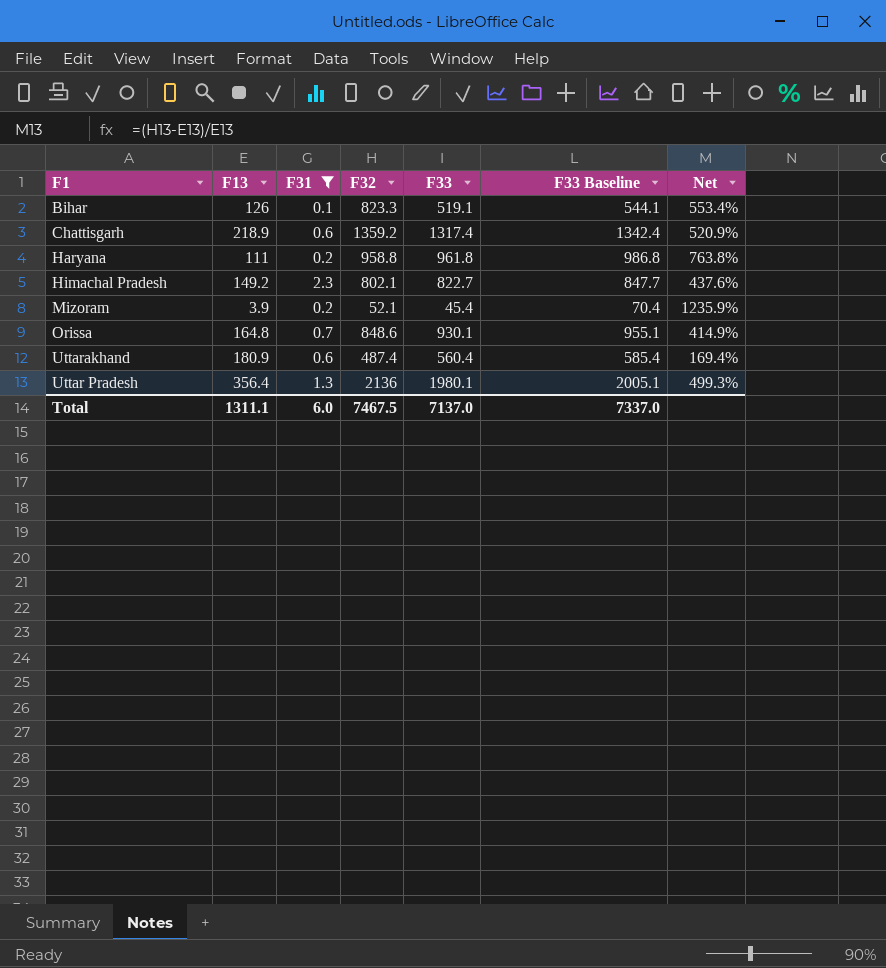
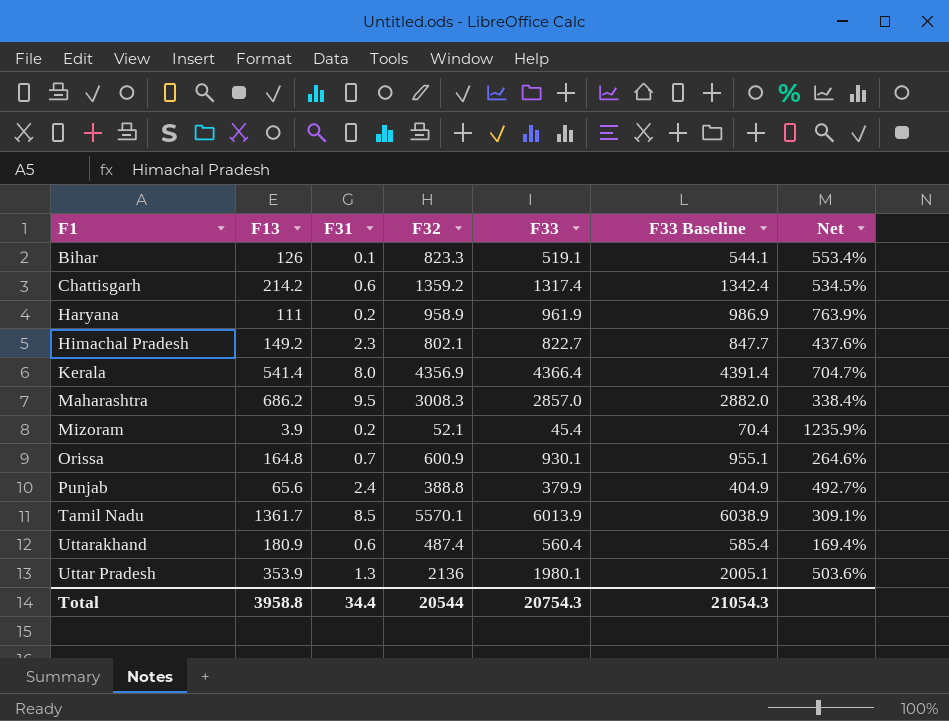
filter: F31 <= 2.3 -> none
Chattisgarh | F13: 218.9 -> 214.2
Chattisgarh | Net: 520.9% -> 534.5%
Haryana | F32: 958.8 -> 958.9
Haryana | F33: 961.8 -> 961.9
Haryana | F33 Baseline: 986.8 -> 986.9
Haryana | Net: 763.8% -> 763.9%
Orissa | F32: 848.6 -> 600.9
Orissa | Net: 414.9% -> 264.6%
Uttar Pradesh | F13: 356.4 -> 353.9
Uttar Pradesh | Net: 499.3% -> 503.6%
Total | F13: 1311.1 -> 3958.8
Total | F31: 6.0 -> 34.4
Total | F32: 7467.5 -> 20544
Total | F33: 7137.0 -> 20754.3
Total | F33 Baseline: 7337.0 -> 21054.3

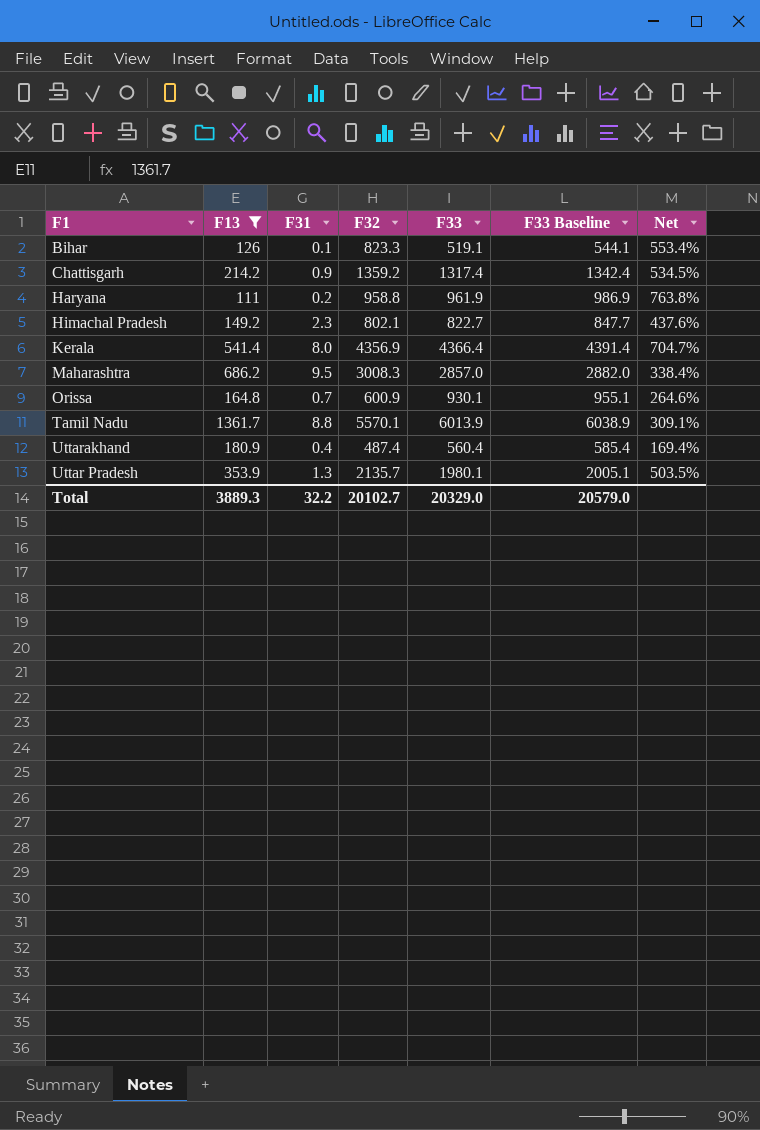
filter: none -> F13 >= 111
Chattisgarh | F31: 0.6 -> 0.9
Haryana | F32: 958.9 -> 958.8
Haryana | Net: 763.9% -> 763.8%
Tamil Nadu | F31: 8.5 -> 8.8
Uttarakhand | F31: 0.6 -> 0.4
Uttar Pradesh | F32: 2136 -> 2135.7
Uttar Pradesh | Net: 503.6% -> 503.5%
Total | F13: 3958.8 -> 3889.3
Total | F31: 34.4 -> 32.2
Total | F32: 20544 -> 20102.7
Total | F33: 20754.3 -> 20329.0
Total | F33 Baseline: 21054.3 -> 20579.0

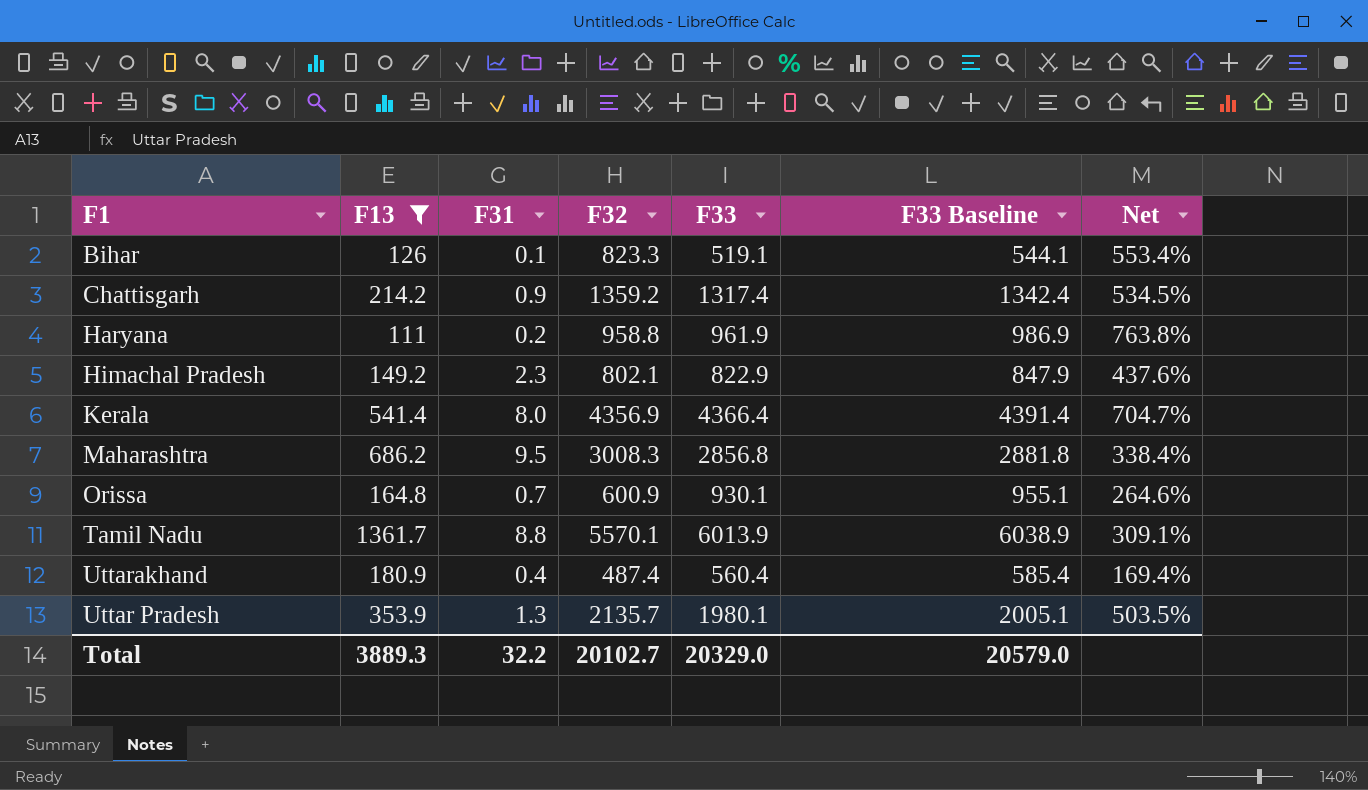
Himachal Pradesh | F33: 822.7 -> 822.9
Himachal Pradesh | F33 Baseline: 847.7 -> 847.9
Maharashtra | F33: 2857.0 -> 2856.8
Maharashtra | F33 Baseline: 2882.0 -> 2881.8

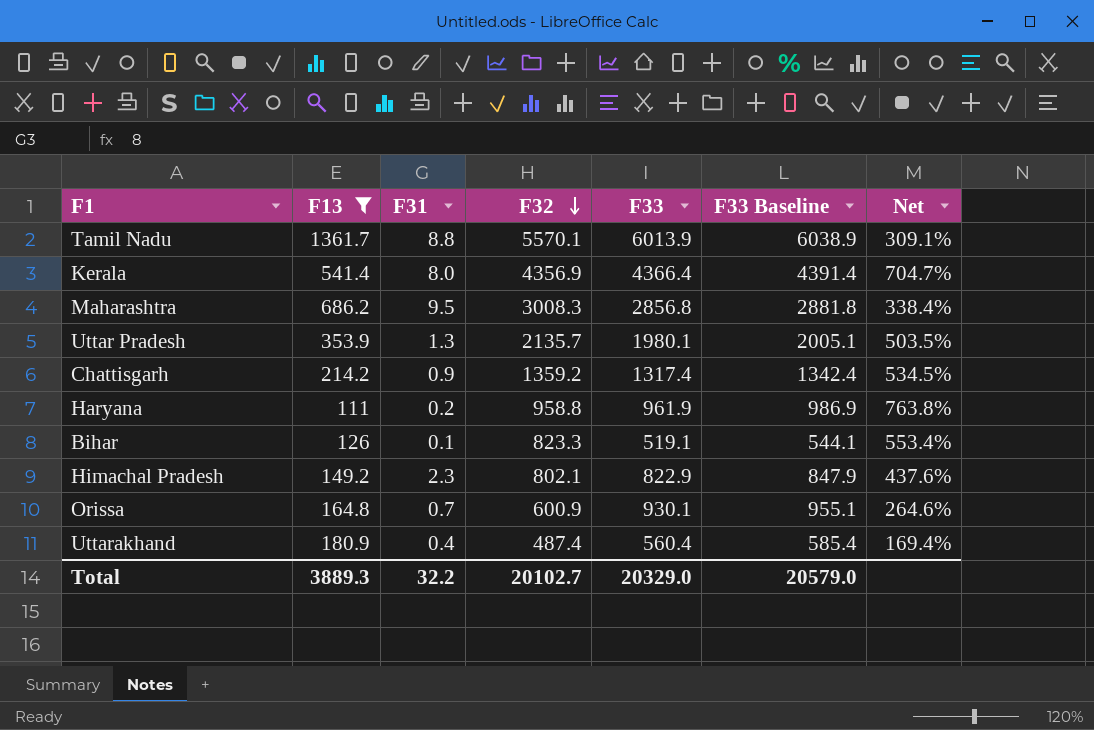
row order: none -> F32 descending

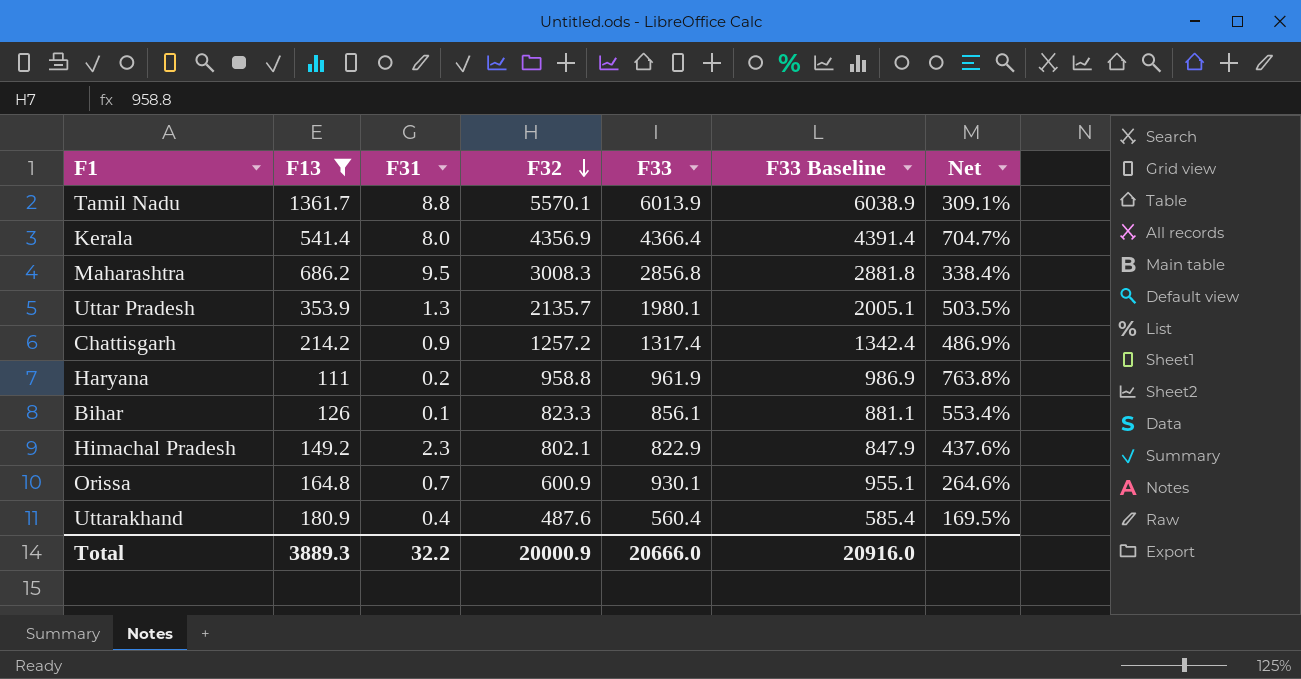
Chattisgarh | F32: 1359.2 -> 1257.2
Chattisgarh | Net: 534.5% -> 486.9%
Bihar | F33: 519.1 -> 856.1
Bihar | F33 Baseline: 544.1 -> 881.1
Uttarakhand | F32: 487.4 -> 487.6
Uttarakhand | Net: 169.4% -> 169.5%
Total | F32: 20102.7 -> 20000.9
Total | F33: 20329.0 -> 20666.0
Total | F33 Baseline: 20579.0 -> 20916.0

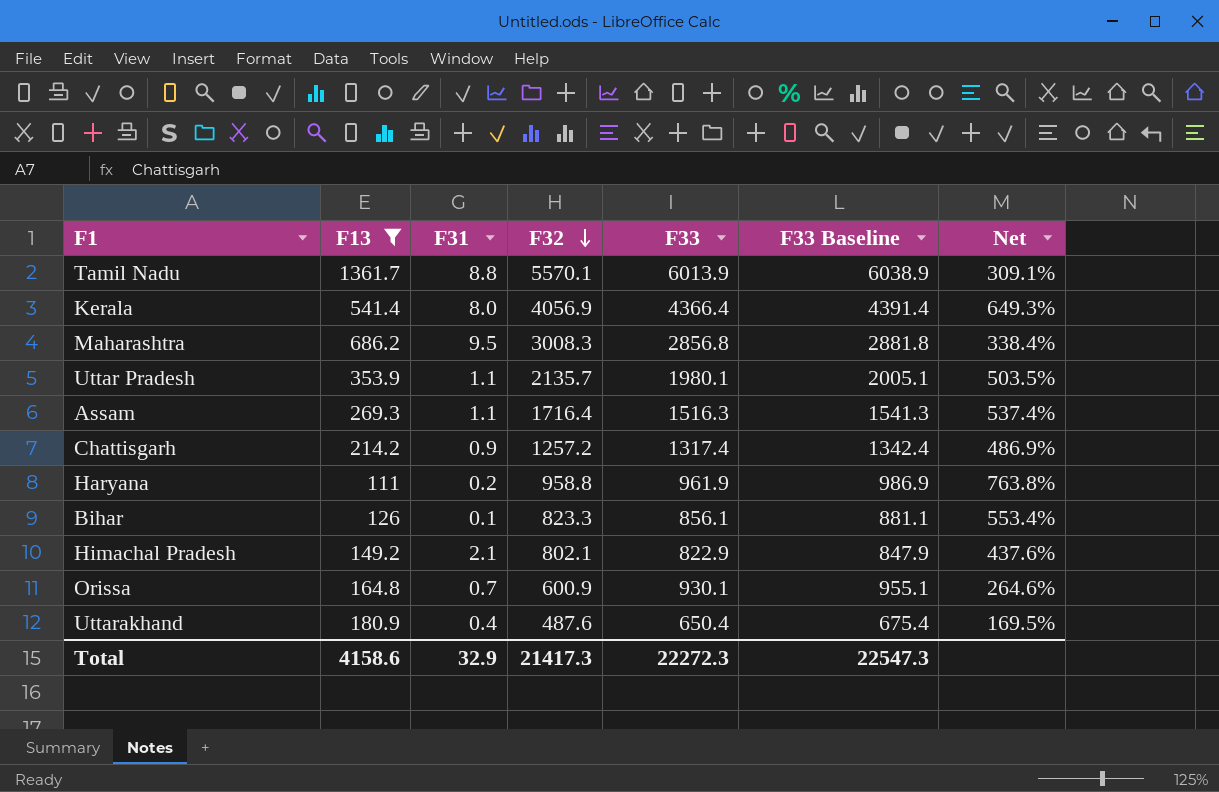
Kerala | F32: 4356.9 -> 4056.9
Kerala | Net: 704.7% -> 649.3%
Uttar Pradesh | F31: 1.3 -> 1.1
row Assam: none -> 269.3 | 1.1 | 1716.4 | 1516.3 | 1541.3 | 537.4%
Himachal Pradesh | F31: 2.3 -> 2.1
Uttarakhand | F33: 560.4 -> 650.4
Uttarakhand | F33 Baseline: 585.4 -> 675.4
Total | F13: 3889.3 -> 4158.6
Total | F31: 32.2 -> 32.9
Total | F32: 20000.9 -> 21417.3
Total | F33: 20666.0 -> 22272.3
Total | F33 Baseline: 20916.0 -> 22547.3

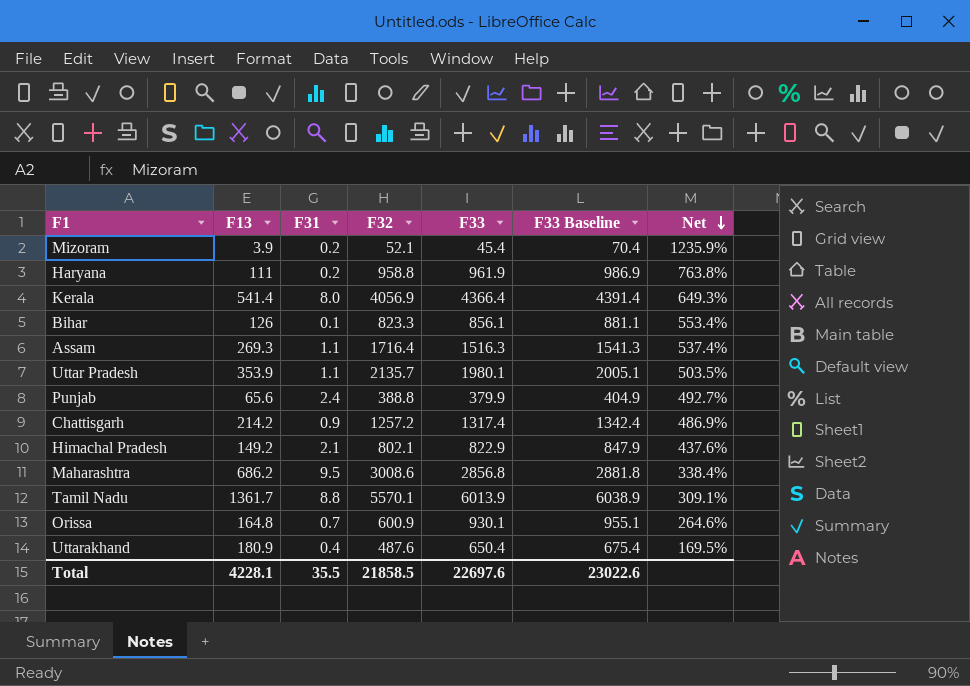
filter: F13 >= 111 -> none
row order: F32 descending -> Net descending
Maharashtra | F32: 3008.3 -> 3008.6
Total | F13: 4158.6 -> 4228.1
Total | F31: 32.9 -> 35.5
Total | F32: 21417.3 -> 21858.5
Total | F33: 22272.3 -> 22697.6
Total | F33 Baseline: 22547.3 -> 23022.6

